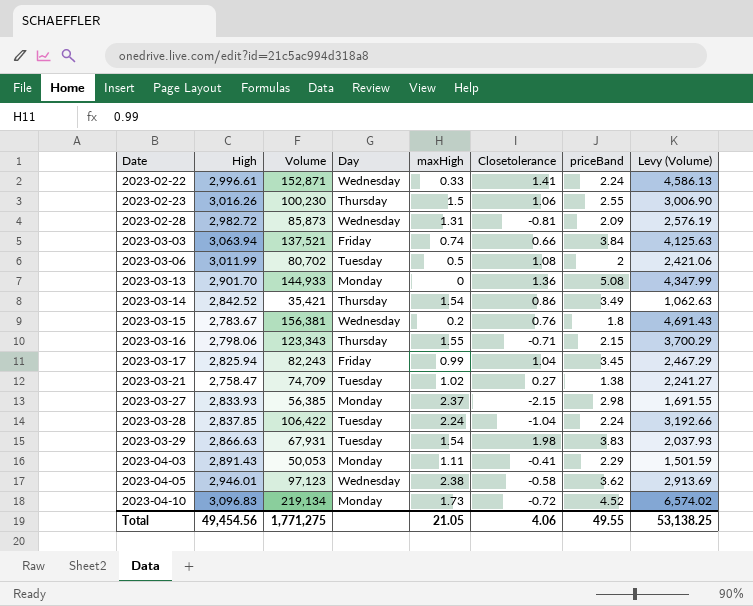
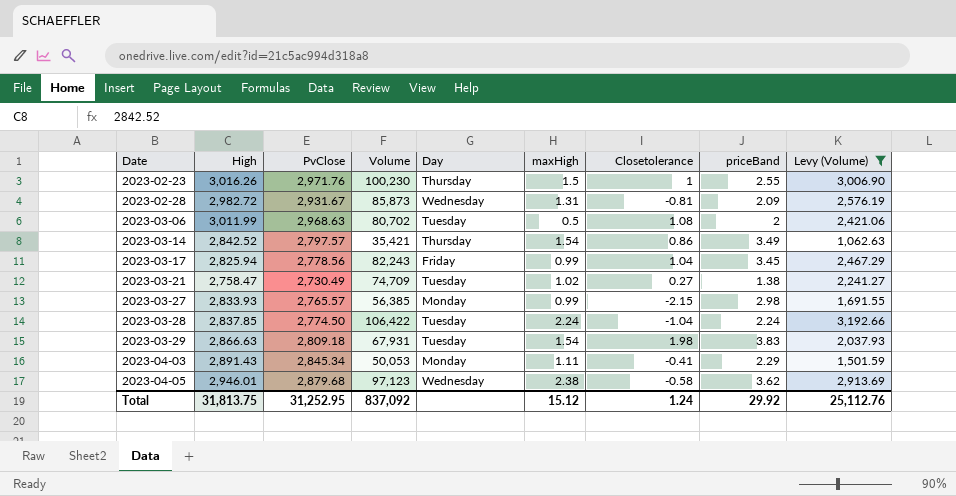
filter: none -> Levy (Volume) <= 3,192.66
column PvClose | position: none -> 3
2023-02-23 | Closetolerance: 1.06 -> 1
2023-03-27 | maxHigh: 2.37 -> 0.99
Total | High: 49,454.56 -> 31,813.75
Total | Volume: 1,771,275 -> 837,092
Total | maxHigh: 21.05 -> 15.12
Total | Closetolerance: 4.06 -> 1.24
Total | priceBand: 49.55 -> 29.92
Total | Levy (Volume): 53,138.25 -> 25,112.76

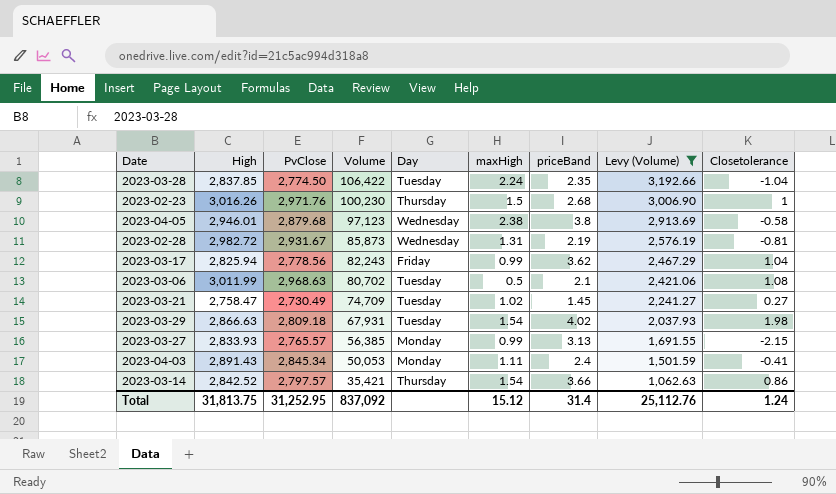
row order: Date ascending -> Volume descending
column Closetolerance | position: 7 -> 9
2023-03-28 | priceBand: 2.24 -> 2.35
2023-02-23 | priceBand: 2.55 -> 2.68
2023-04-05 | priceBand: 3.62 -> 3.8
2023-02-28 | priceBand: 2.09 -> 2.19
2023-03-17 | priceBand: 3.45 -> 3.62
2023-03-06 | priceBand: 2 -> 2.1
2023-03-21 | priceBand: 1.38 -> 1.45
2023-03-29 | priceBand: 3.83 -> 4.02
2023-03-27 | priceBand: 2.98 -> 3.13
2023-04-03 | priceBand: 2.29 -> 2.4
2023-03-14 | priceBand: 3.49 -> 3.66
Total | priceBand: 29.92 -> 31.4

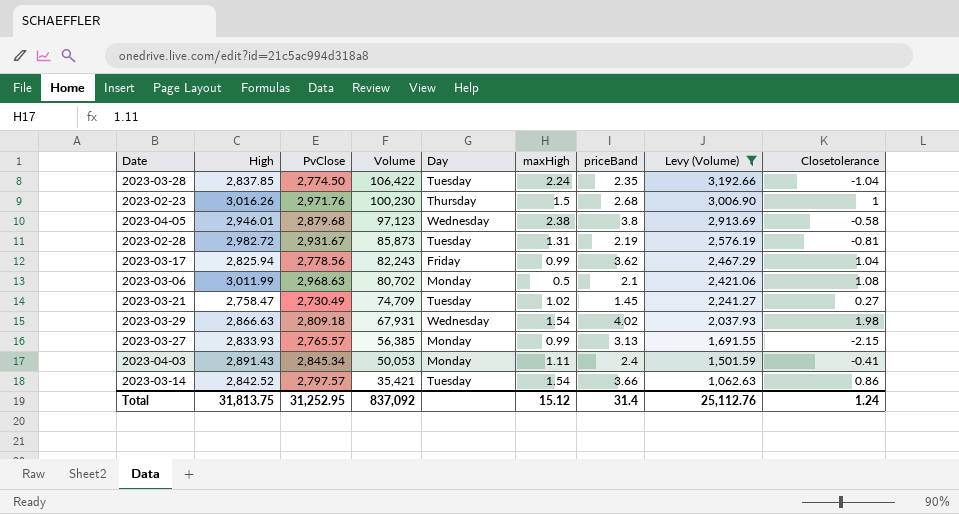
2023-02-28 | Day: Wednesday -> Tuesday
2023-03-06 | Day: Tuesday -> Monday
2023-03-29 | Day: Tuesday -> Wednesday
2023-03-14 | Day: Thursday -> Tuesday

